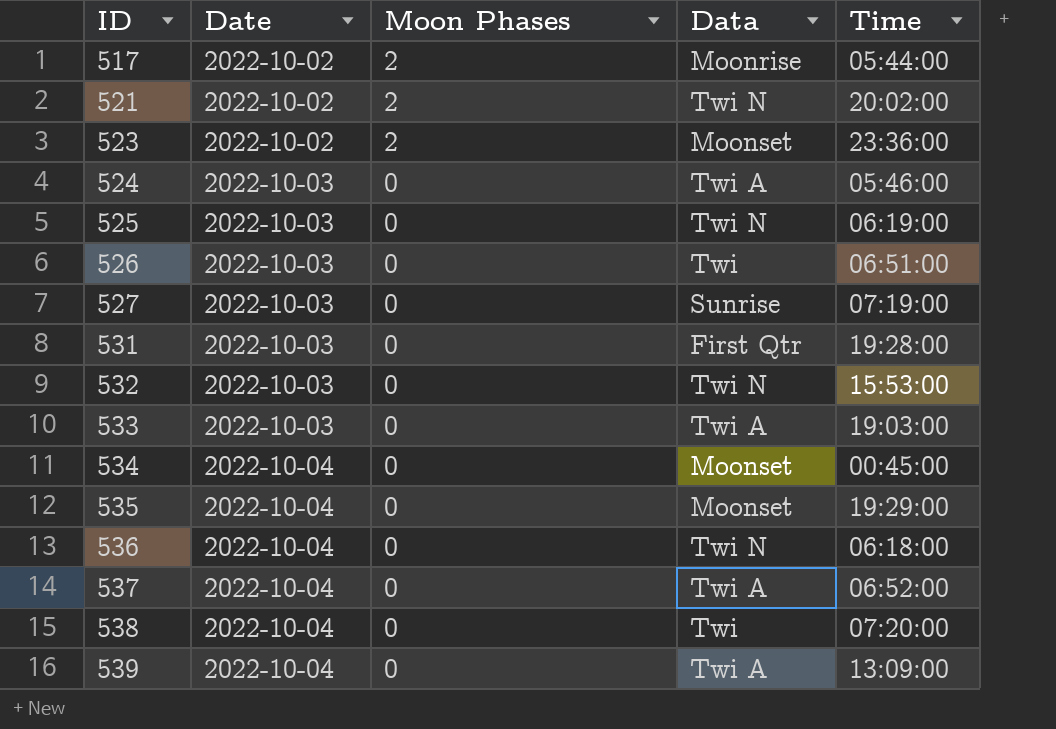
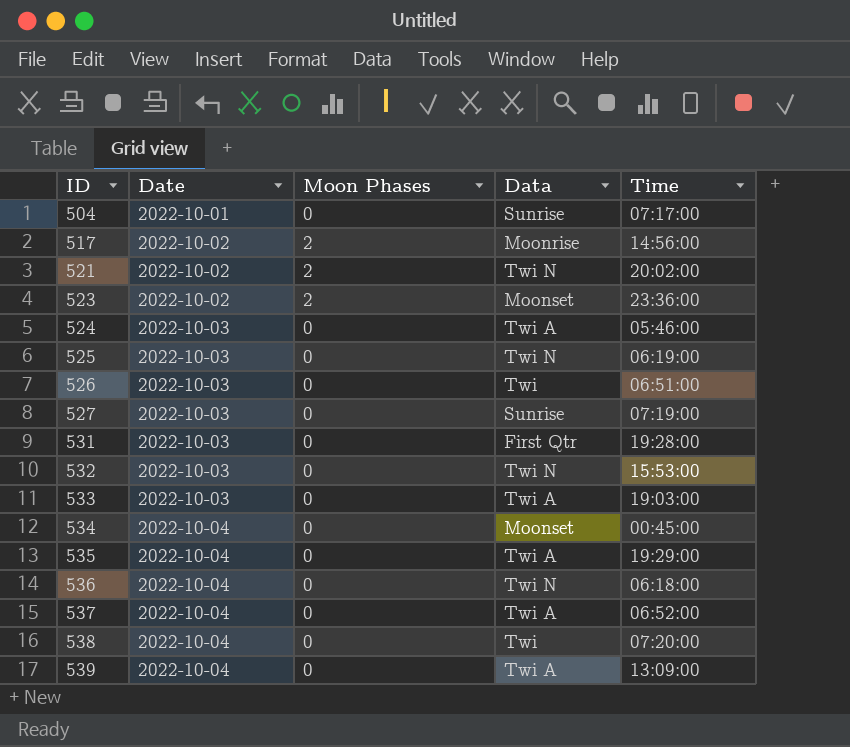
row 504: none -> 2022-10-01 | 0 | Sunrise | 07:17:00
517 | Time: 05:44:00 -> 14:56:00
535 | Data: Moonset -> Twi A

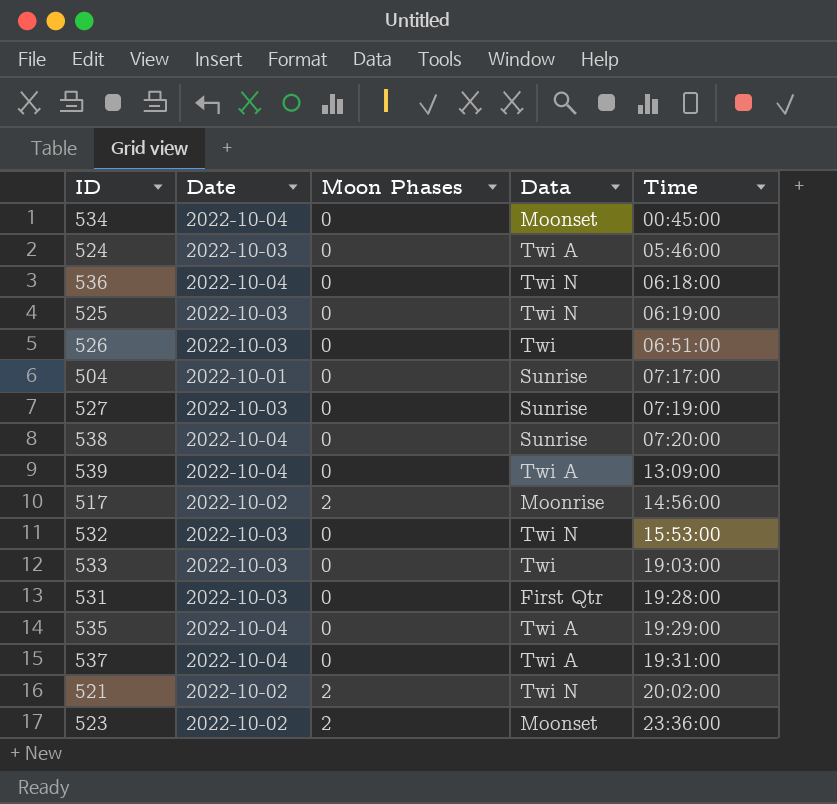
row order: ID ascending -> Time ascending
538 | Data: Twi -> Sunrise
533 | Data: Twi A -> Twi
537 | Time: 06:52:00 -> 19:31:00

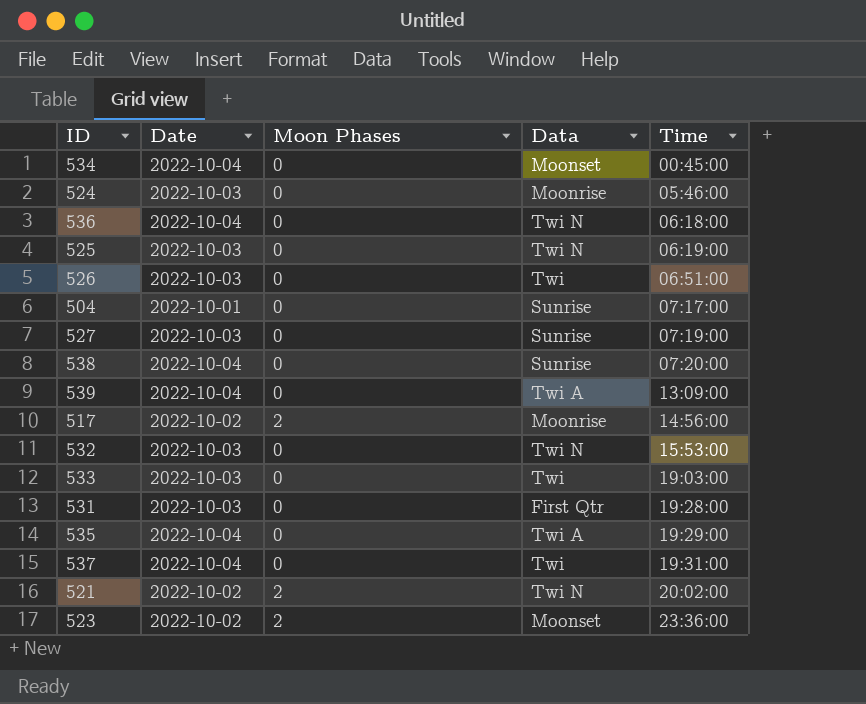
524 | Data: Twi A -> Moonrise
537 | Data: Twi A -> Twi

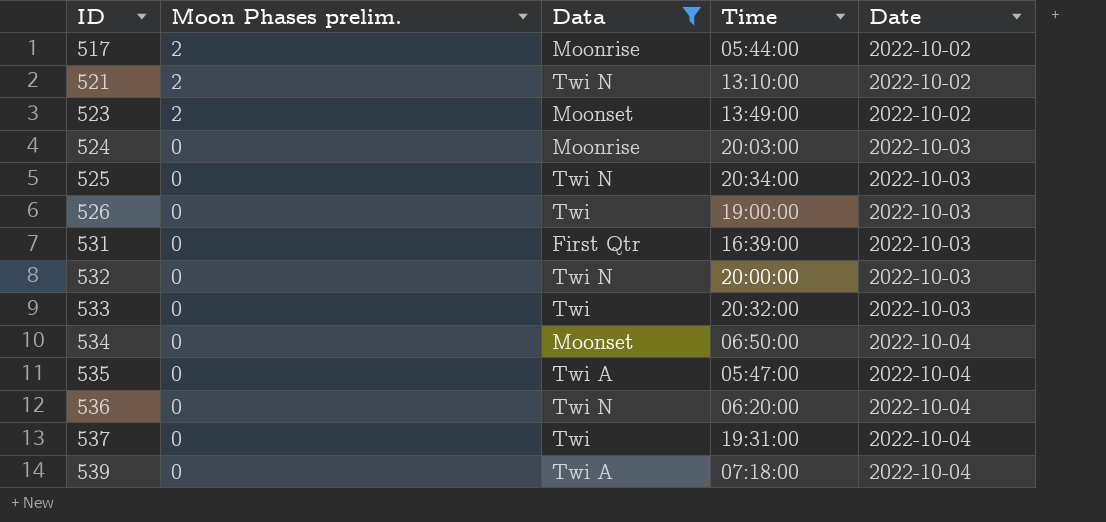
filter: none -> Data != Sunrise
row order: Time ascending -> ID ascending
column name: Moon Phases -> Moon Phases prelim.
column Date | position: 2 -> 5
517 | Time: 14:56:00 -> 05:44:00
521 | Time: 20:02:00 -> 13:10:00
523 | Time: 23:36:00 -> 13:49:00
524 | Time: 05:46:00 -> 20:03:00
525 | Time: 06:19:00 -> 20:34:00
526 | Time: 06:51:00 -> 19:00:00
531 | Time: 19:28:00 -> 16:39:00
532 | Time: 15:53:00 -> 20:00:00
533 | Time: 19:03:00 -> 20:32:00
534 | Time: 00:45:00 -> 06:50:00
535 | Time: 19:29:00 -> 05:47:00
536 | Time: 06:18:00 -> 06:20:00
539 | Time: 13:09:00 -> 07:18:00

